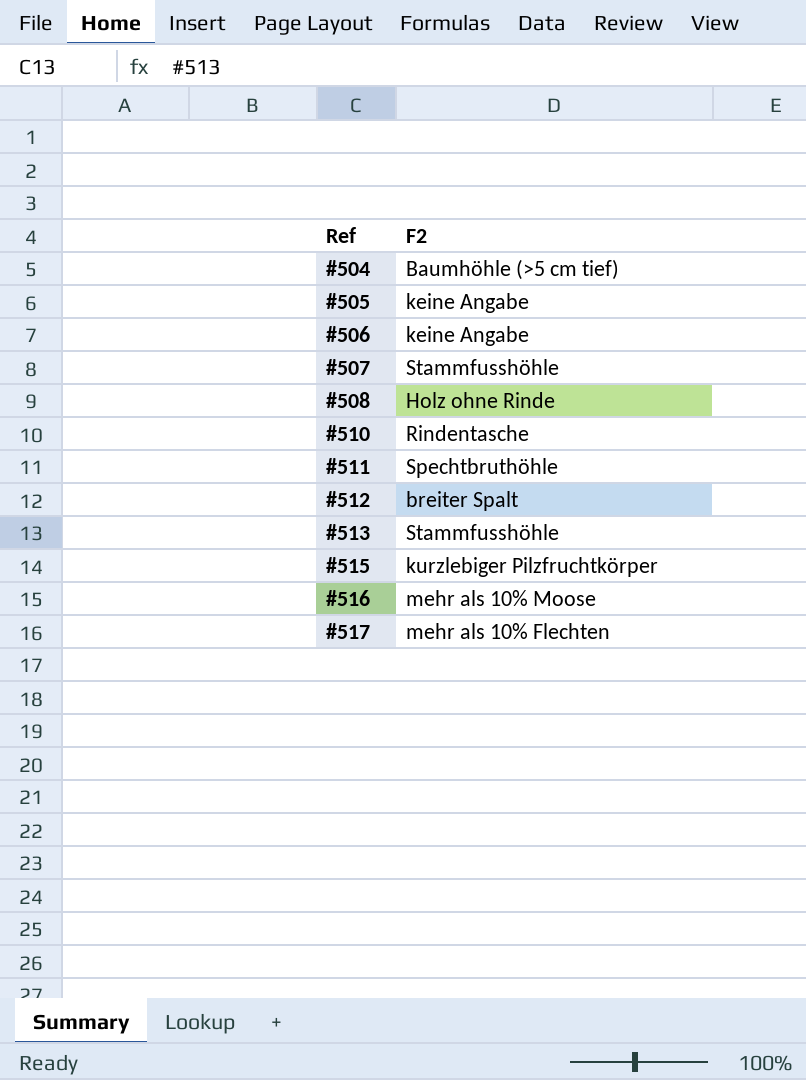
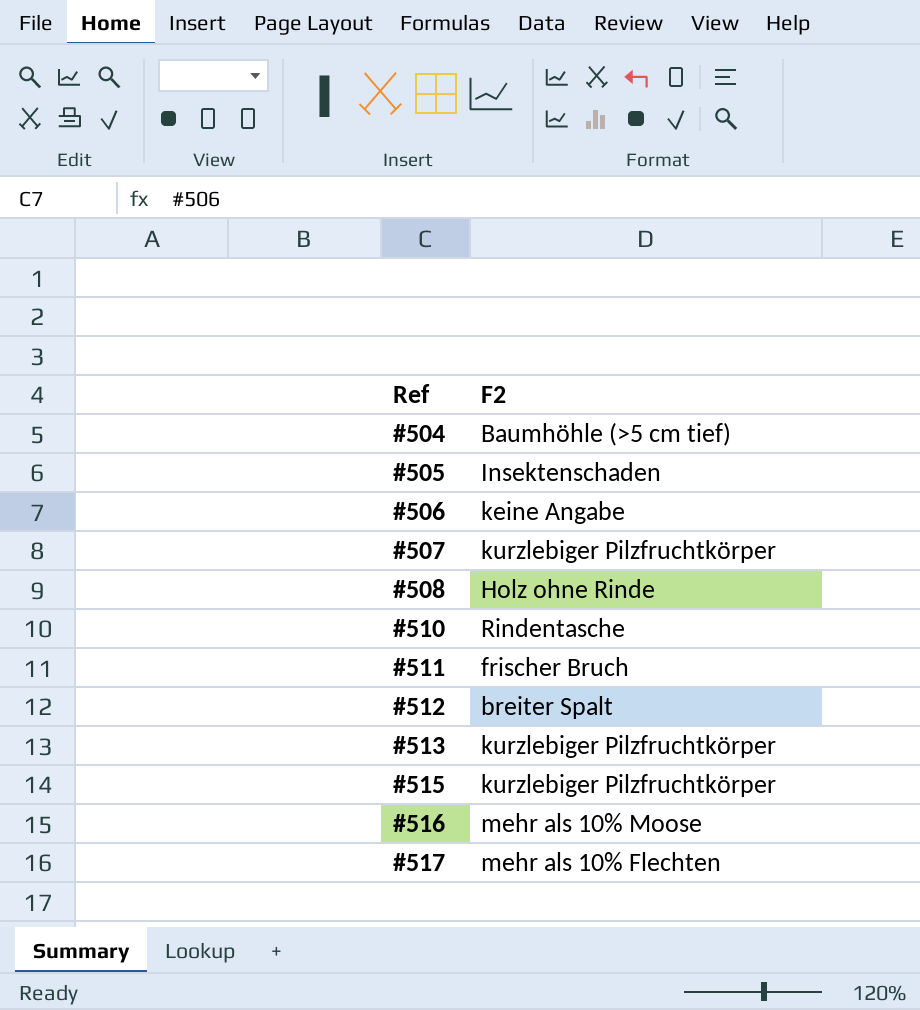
#505 | F2: keine Angabe -> Insektenschaden
#507 | F2: Stammfusshöhle -> kurzlebiger Pilzfruchtkörper
#511 | F2: Spechtbruthöhle -> frischer Bruch
#513 | F2: Stammfusshöhle -> kurzlebiger Pilzfruchtkörper

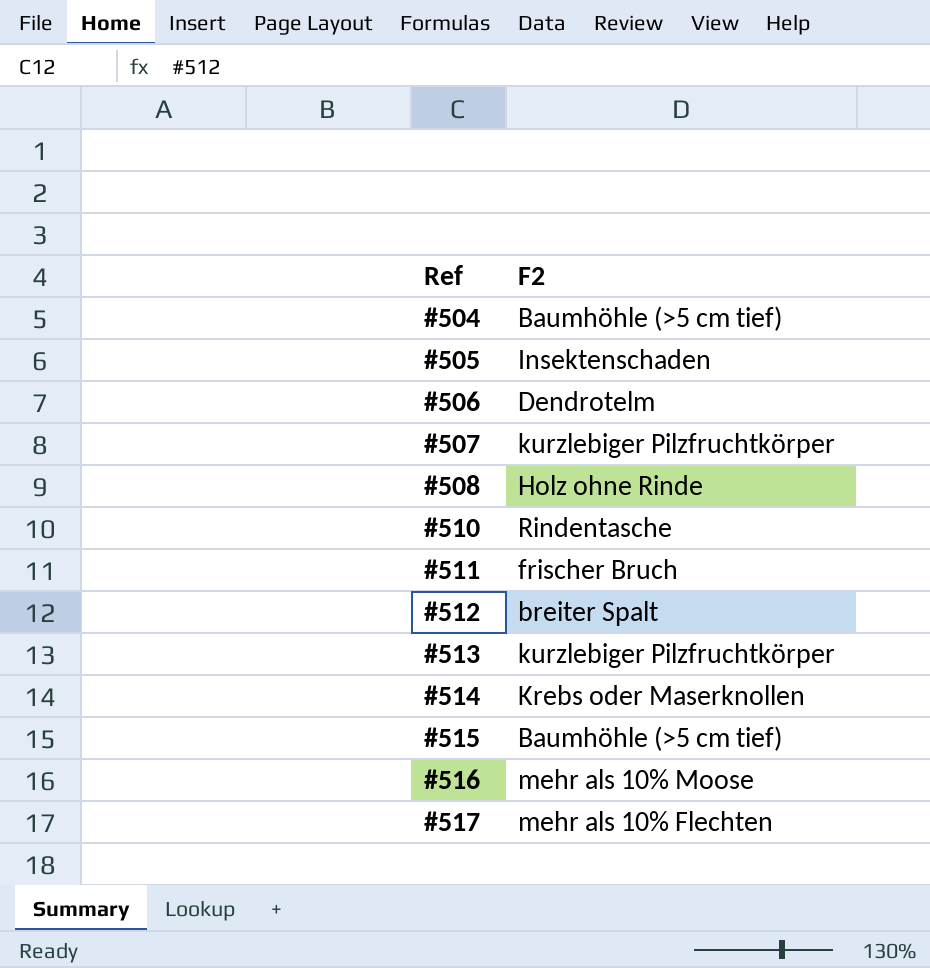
#506 | F2: keine Angabe -> Dendrotelm
row #514: none -> Krebs oder Maserknollen
#515 | F2: kurzlebiger Pilzfruchtkörper -> Baumhöhle (>5 cm tief)

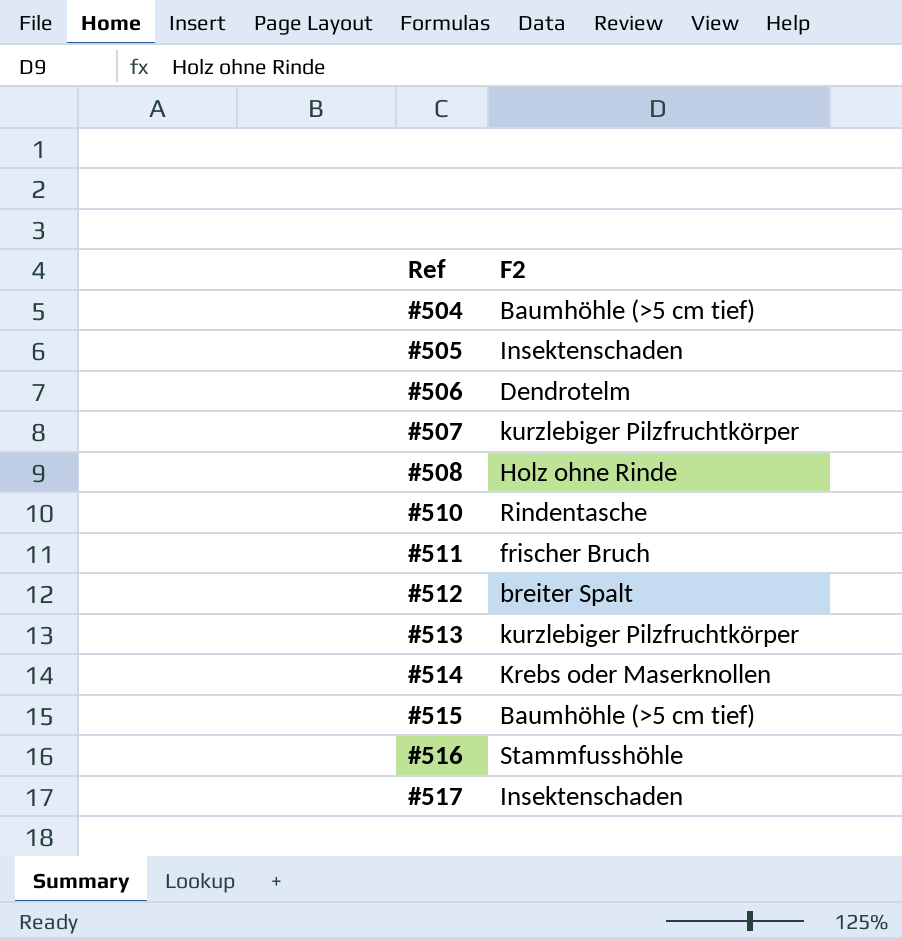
#516 | F2: mehr als 10% Moose -> Stammfusshöhle
#517 | F2: mehr als 10% Flechten -> Insektenschaden

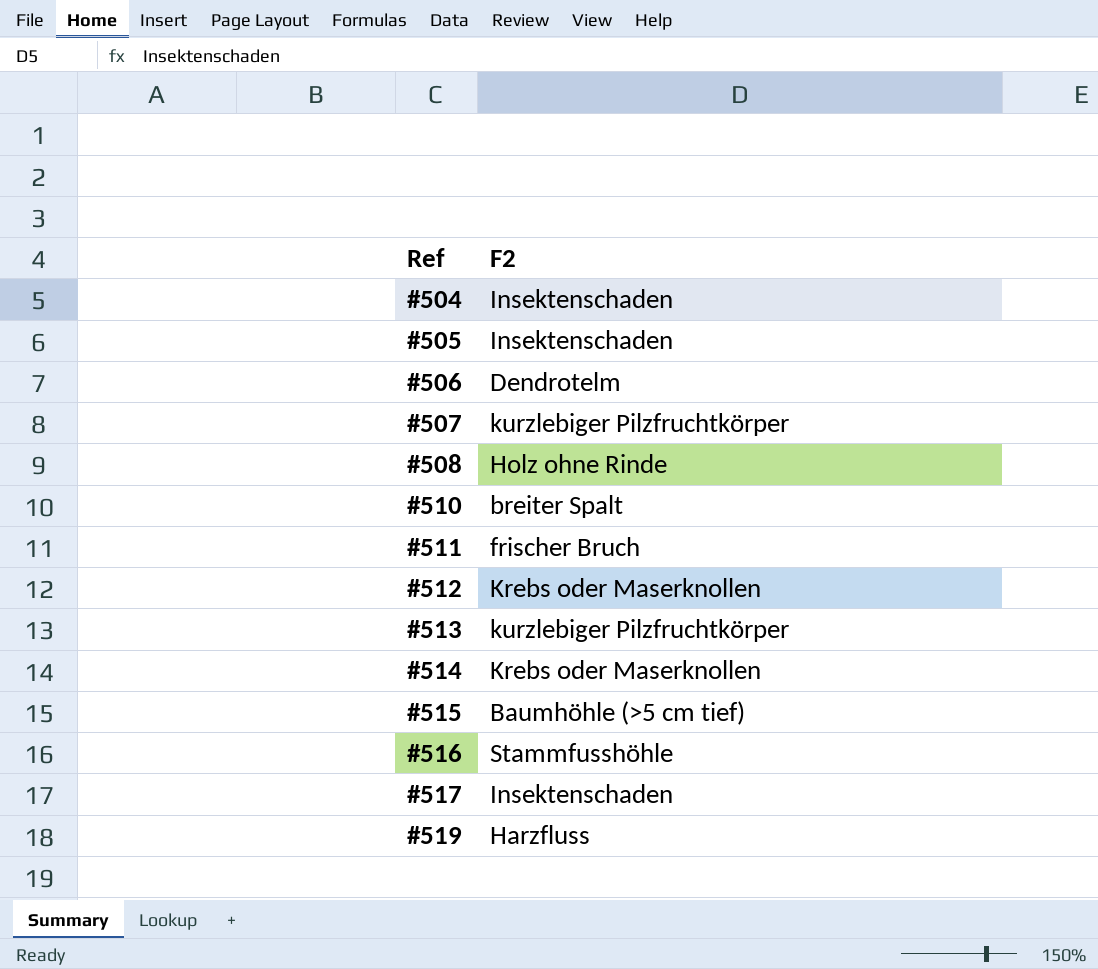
#504 | F2: Baumhöhle (>5 cm tief) -> Insektenschaden
#510 | F2: Rindentasche -> breiter Spalt
#512 | F2: breiter Spalt -> Krebs oder Maserknollen
row #519: none -> Harzfluss

